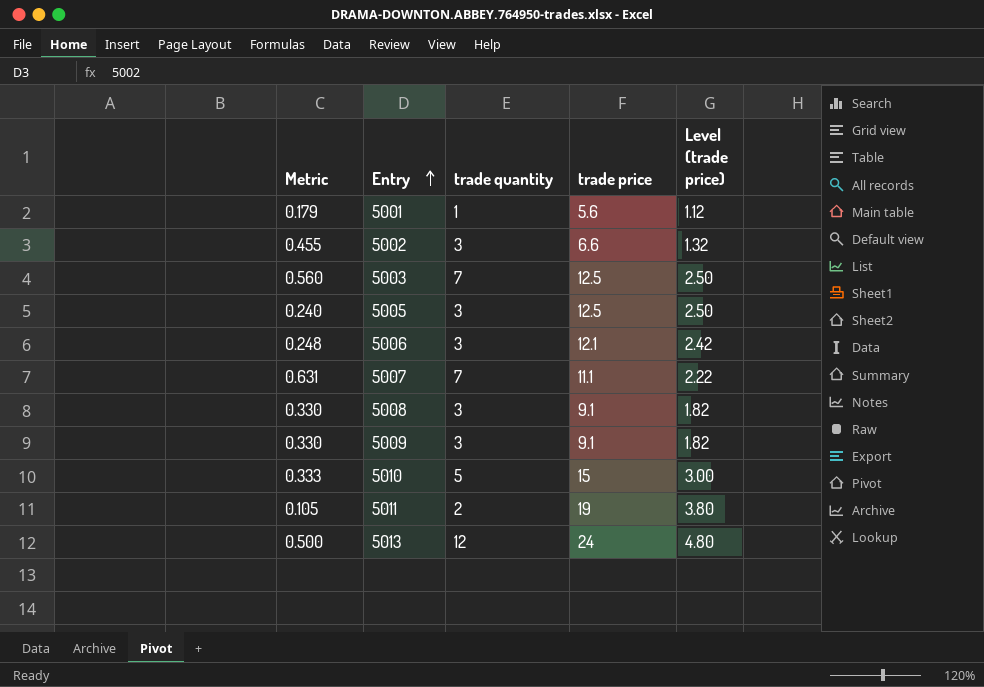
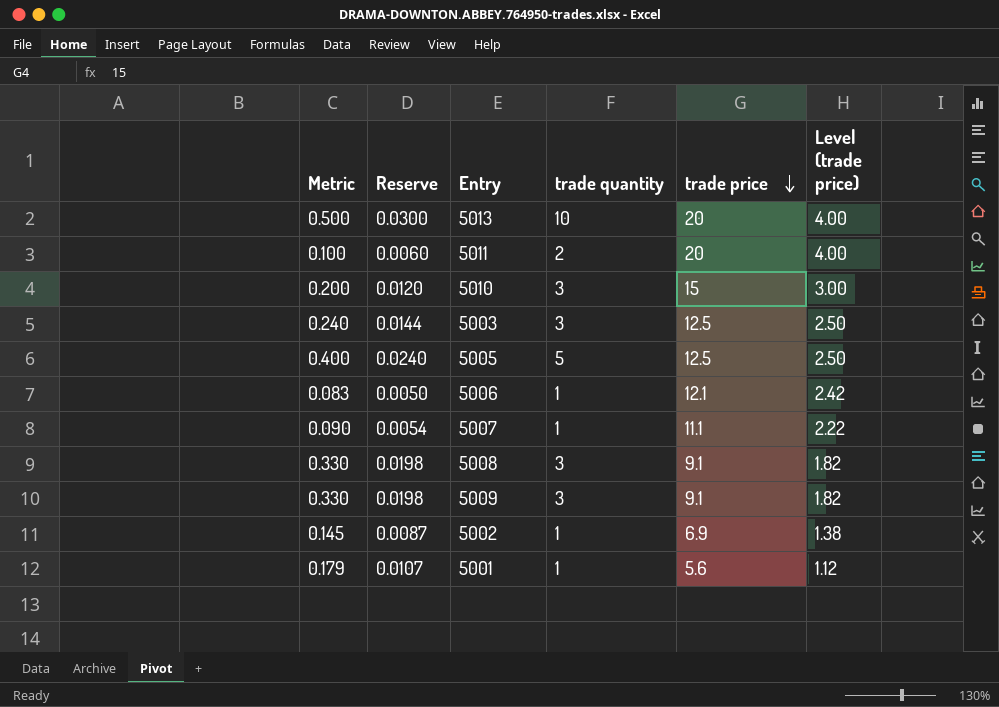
row order: Entry ascending -> trade price descending
column Reserve | formula: none -> [Metric] * 0.06
5013 | trade quantity: 12 -> 10
5013 | trade price: 24 -> 20
5013 | Level (trade price): 4.80 -> 4.00
5011 | Metric: 0.105 -> 0.100
5011 | trade price: 19 -> 20
5011 | Level (trade price): 3.80 -> 4.00
5010 | Metric: 0.333 -> 0.200
5010 | trade quantity: 5 -> 3
5003 | Metric: 0.560 -> 0.240
5003 | trade quantity: 7 -> 3
5005 | Metric: 0.240 -> 0.400
5005 | trade quantity: 3 -> 5
5006 | Metric: 0.248 -> 0.083
5006 | trade quantity: 3 -> 1
5007 | Metric: 0.631 -> 0.090
5007 | trade quantity: 7 -> 1
5002 | Metric: 0.455 -> 0.145
5002 | trade quantity: 3 -> 1
5002 | trade price: 6.6 -> 6.9
5002 | Level (trade price): 1.32 -> 1.38

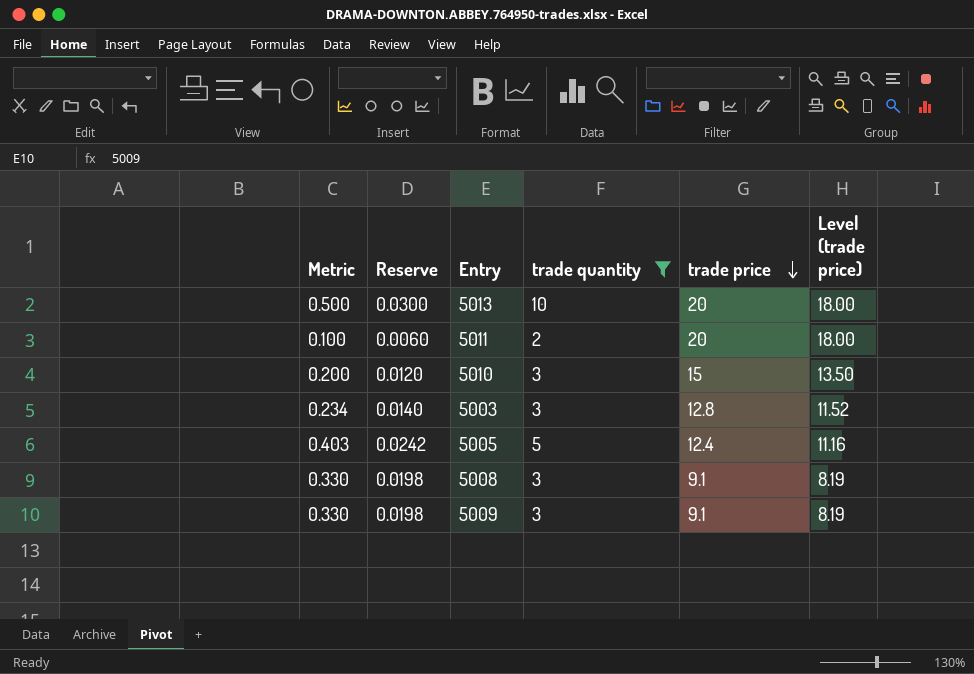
filter: none -> trade quantity != 1
column Level (trade price) | formula: [trade price] * 0.2 -> [trade price] * 0.9
5003 | Metric: 0.240 -> 0.234
5003 | Reserve: 0.0144 -> 0.0140
5003 | trade price: 12.5 -> 12.8
5005 | Metric: 0.400 -> 0.403
5005 | Reserve: 0.0240 -> 0.0242
5005 | trade price: 12.5 -> 12.4

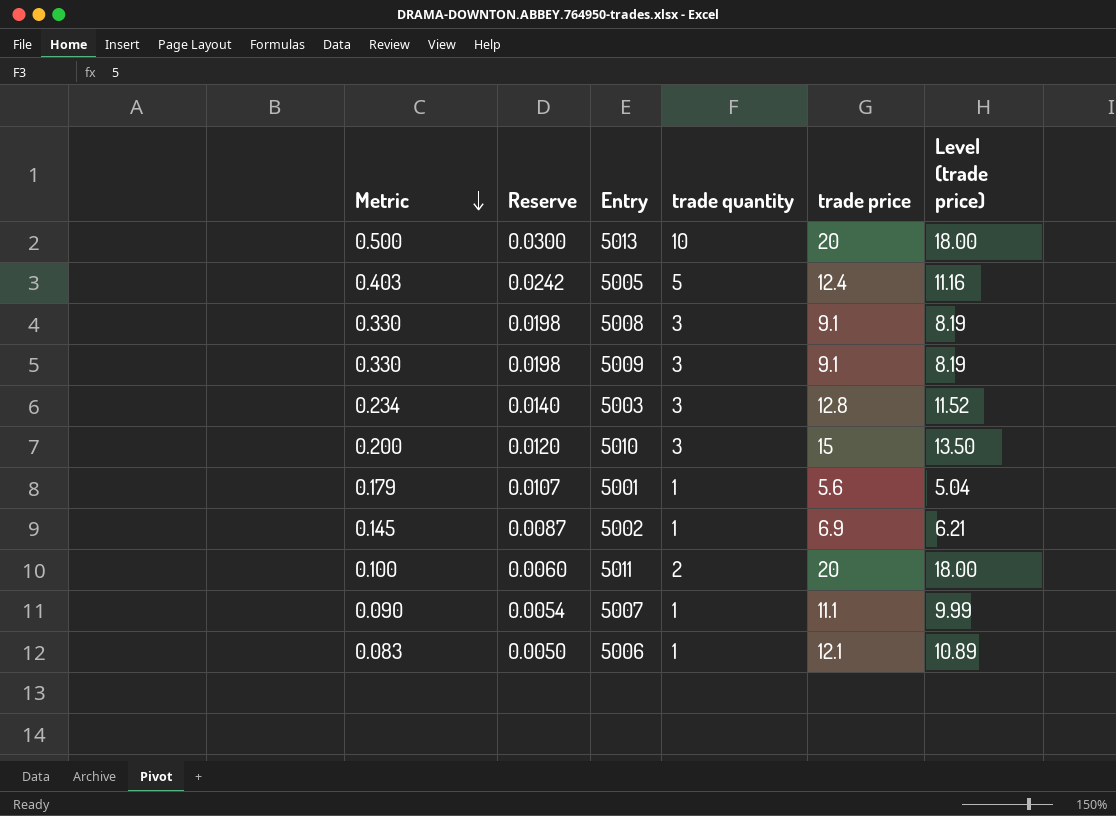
filter: trade quantity != 1 -> none
row order: trade price descending -> Metric descending

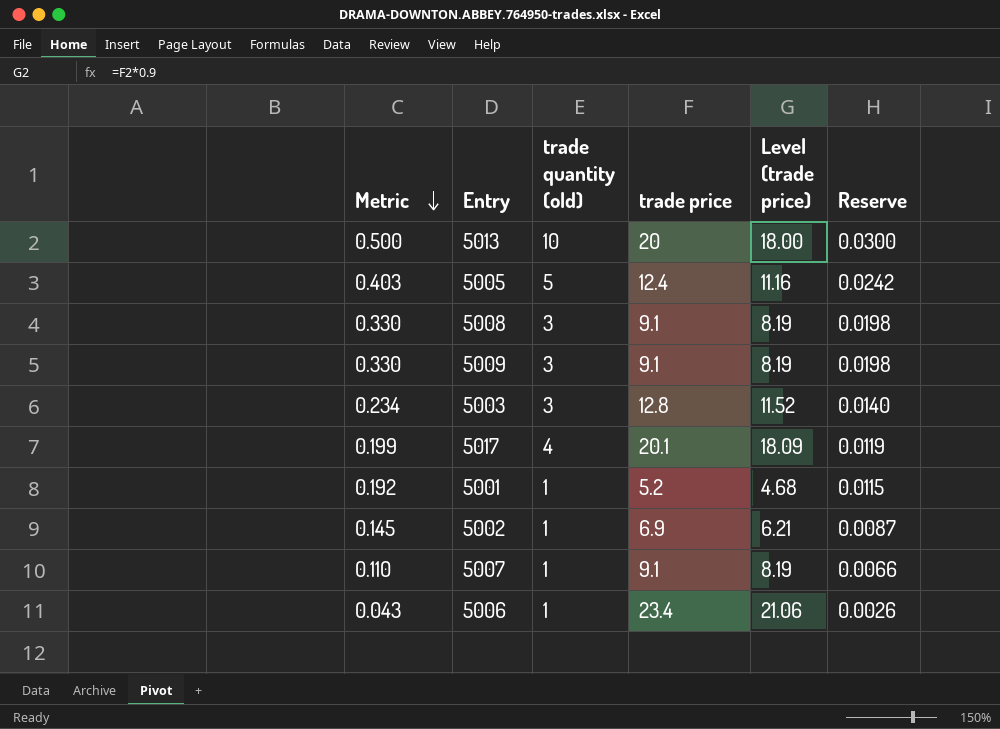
column name: trade quantity -> trade quantity (old)
column Reserve | position: 2 -> 6
row 5010: 0.200 | 0.0120 | 3 | 15 | 13.50 -> none
row 5011: 0.100 | 0.0060 | 2 | 20 | 18.00 -> none
row 5017: none -> 0.199 | 4 | 20.1 | 18.09 | 0.0119
5001 | Metric: 0.179 -> 0.192
5001 | trade price: 5.6 -> 5.2
5001 | Level (trade price): 5.04 -> 4.68
5001 | Reserve: 0.0107 -> 0.0115
5007 | Metric: 0.090 -> 0.110
5007 | trade price: 11.1 -> 9.1
5007 | Level (trade price): 9.99 -> 8.19
5007 | Reserve: 0.0054 -> 0.0066
5006 | Metric: 0.083 -> 0.043
5006 | trade price: 12.1 -> 23.4
5006 | Level (trade price): 10.89 -> 21.06
5006 | Reserve: 0.0050 -> 0.0026

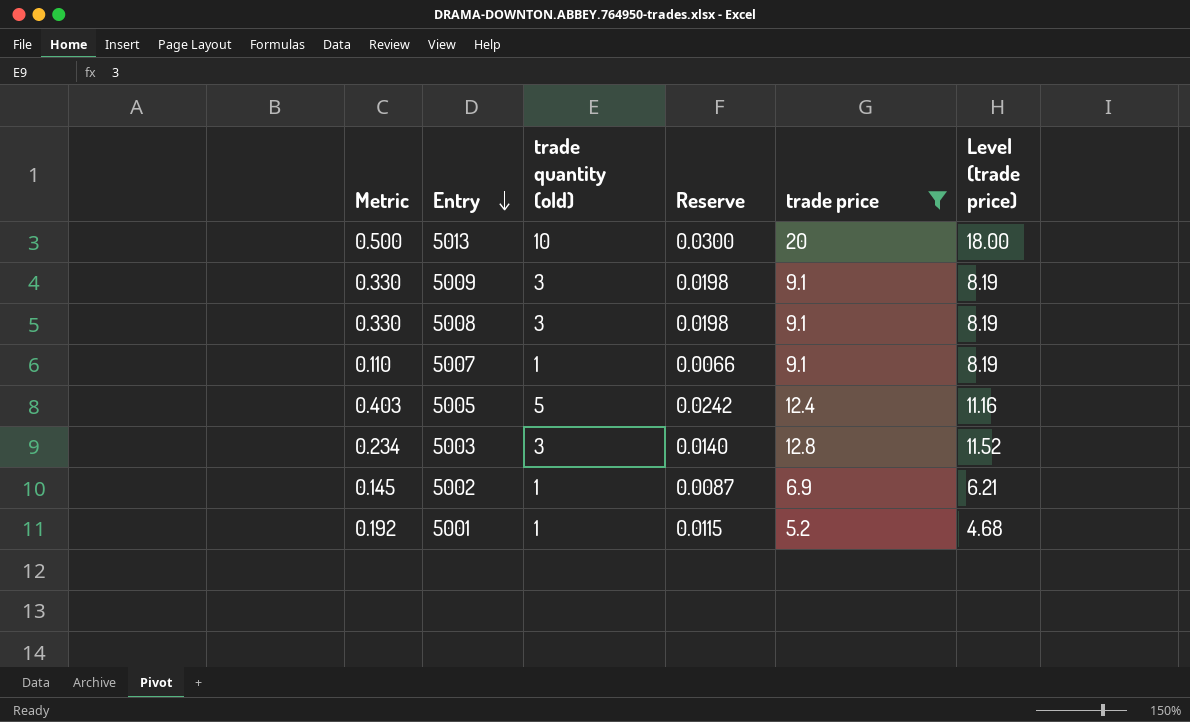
filter: none -> trade price <= 20
row order: Metric descending -> Entry descending
column Reserve | position: 6 -> 4

